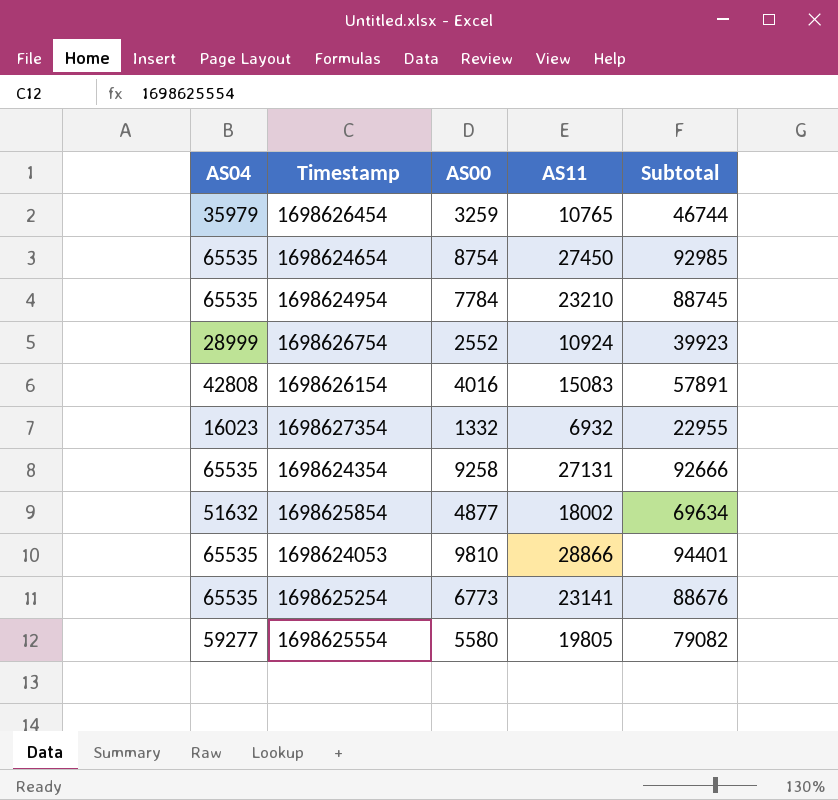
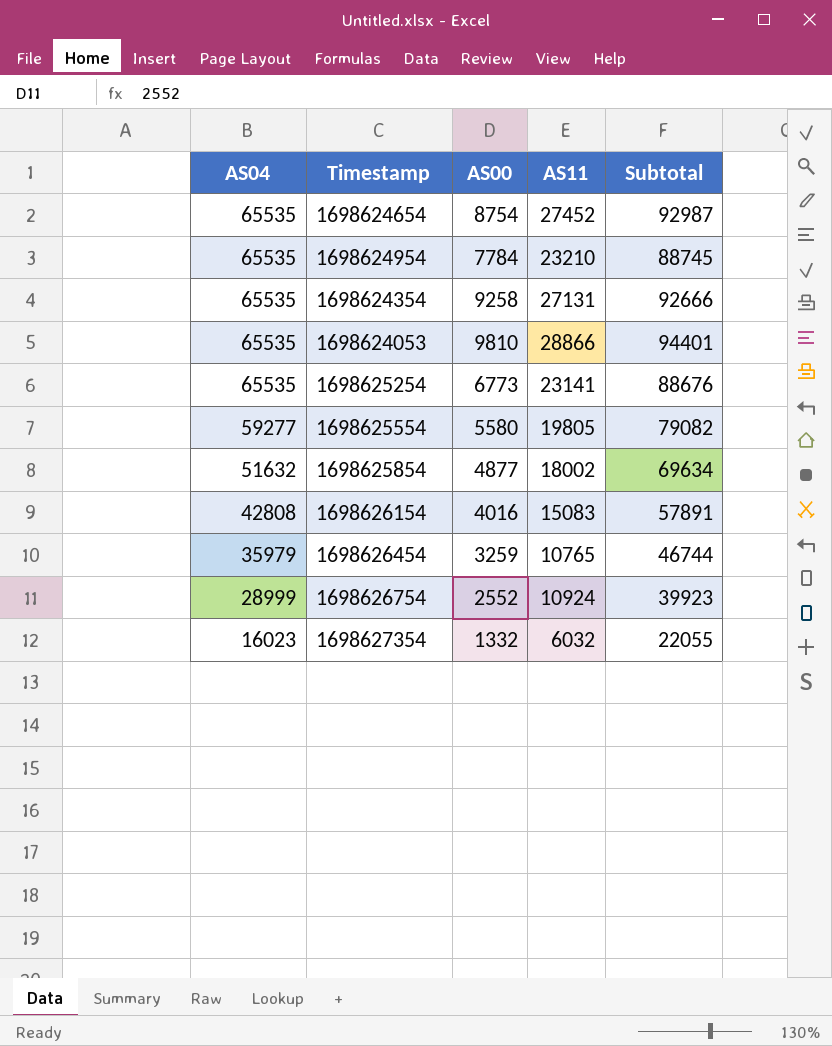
row order: none -> AS04 descending
1698624654 | AS11: 27450 -> 27452
1698624654 | Subtotal: 92985 -> 92987
1698627354 | AS11: 6932 -> 6032
1698627354 | Subtotal: 22955 -> 22055

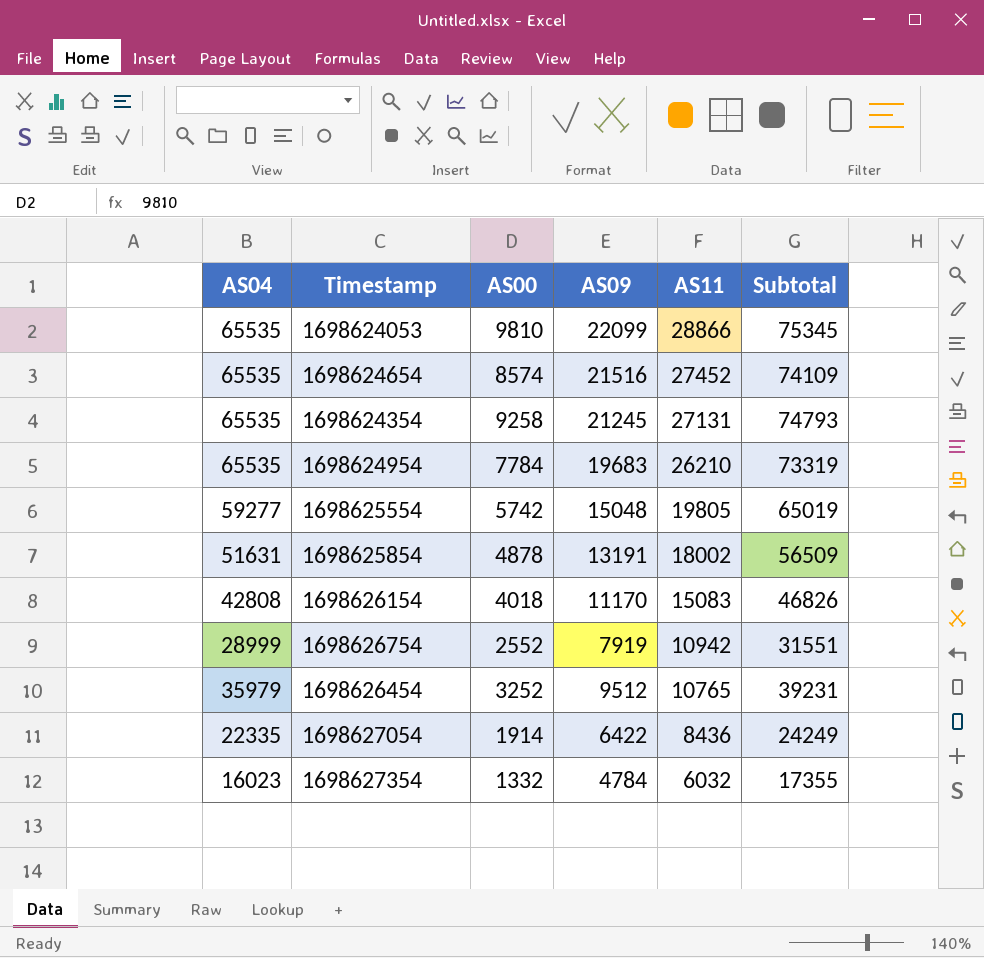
row order: AS04 descending -> AS11 descending
column AS09 | position: none -> 4
column Subtotal | formula: [AS04] + [AS11] -> [AS04] + [AS00]
row 1698625254: 65535 | 6773 | 23141 | 88676 -> none
1698624654 | AS00: 8754 -> 8574
1698624954 | AS11: 23210 -> 26210
1698625554 | AS00: 5580 -> 5742
1698625854 | AS04: 51632 -> 51631
1698625854 | AS00: 4877 -> 4878
1698626154 | AS00: 4016 -> 4018
1698626754 | AS11: 10924 -> 10942
1698626454 | AS00: 3259 -> 3252
row 1698627054: none -> 22335 | 1914 | 6422 | 8436 | 24249

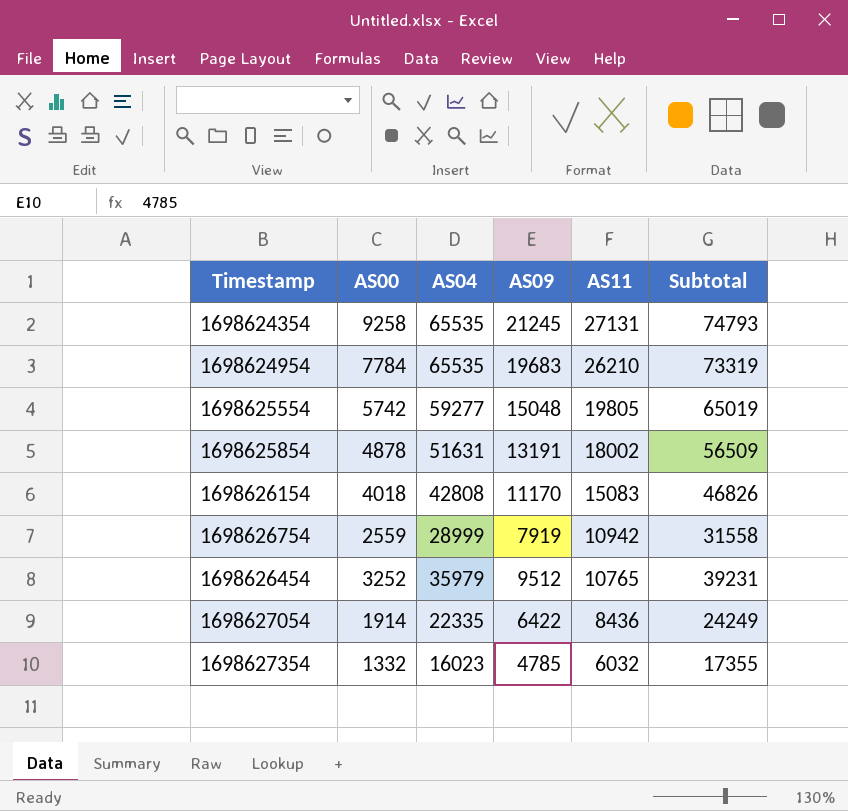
column AS04 | position: 1 -> 3
row 1698624053: 65535 | 9810 | 22099 | 28866 | 75345 -> none
row 1698624654: 65535 | 8574 | 21516 | 27452 | 74109 -> none
1698626754 | AS00: 2552 -> 2559
1698626754 | Subtotal: 31551 -> 31558
1698627354 | AS09: 4784 -> 4785

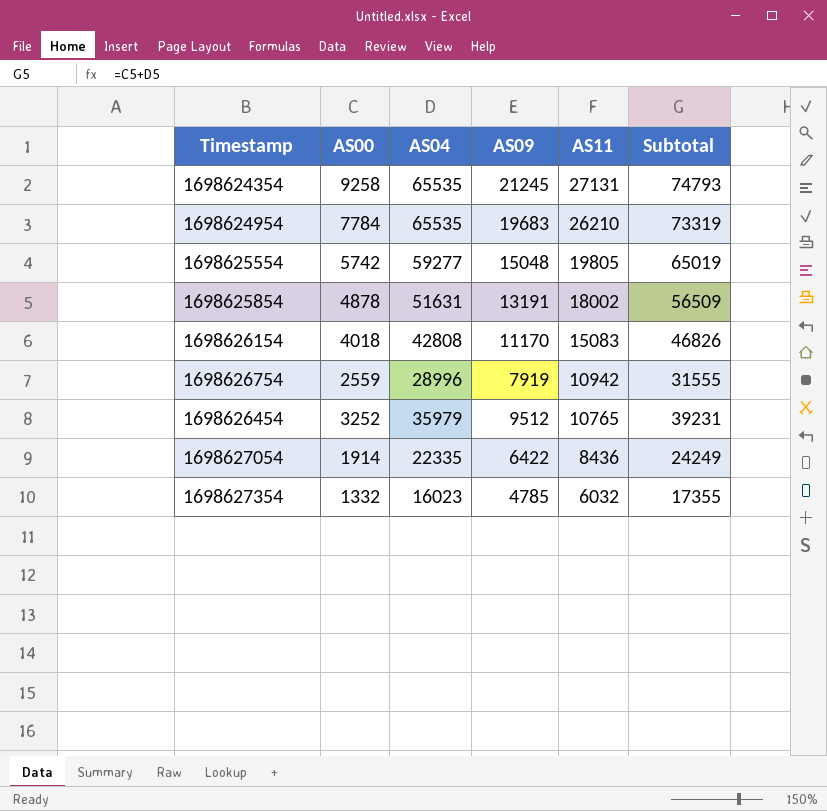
1698626754 | AS04: 28999 -> 28996
1698626754 | Subtotal: 31558 -> 31555

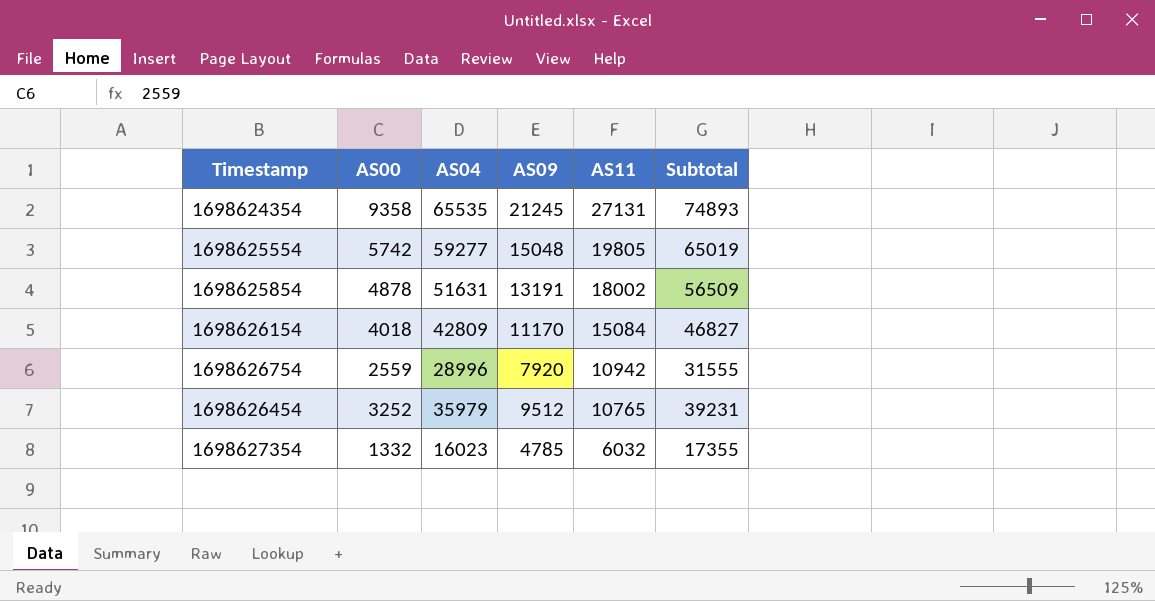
row 1698624954: 7784 | 65535 | 19683 | 26210 | 73319 -> none
row 1698627054: 1914 | 22335 | 6422 | 8436 | 24249 -> none
1698624354 | AS00: 9258 -> 9358
1698624354 | Subtotal: 74793 -> 74893
1698626154 | AS04: 42808 -> 42809
1698626154 | AS11: 15083 -> 15084
1698626154 | Subtotal: 46826 -> 46827
1698626754 | AS09: 7919 -> 7920

